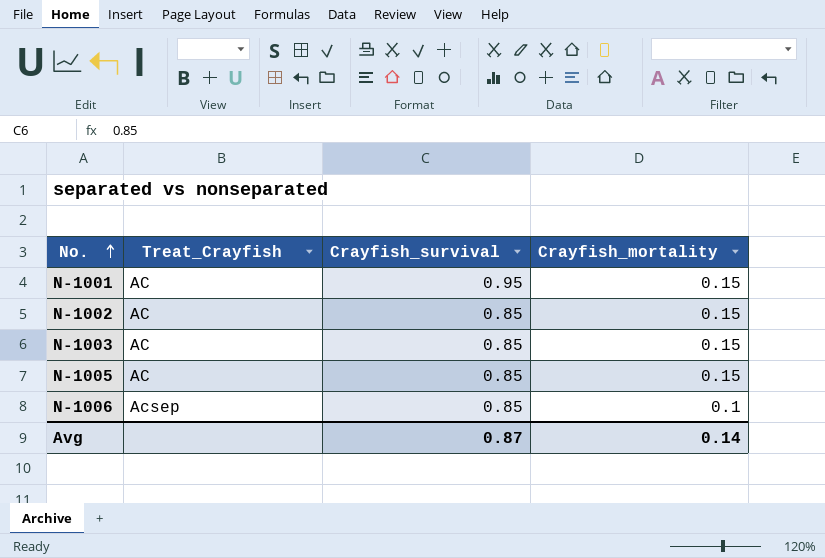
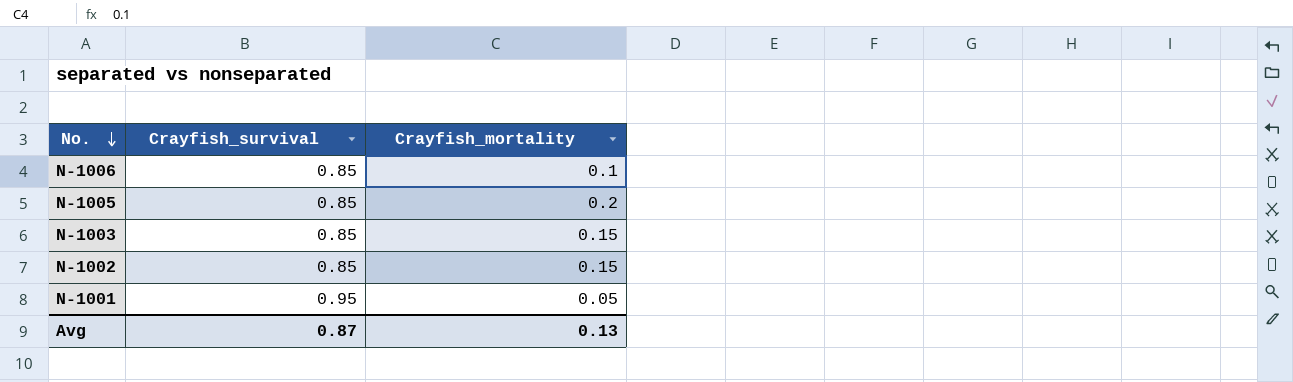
row order: No. ascending -> No. descending
column Treat_Crayfish | position: 2 -> none
N-1005 | Crayfish_mortality: 0.15 -> 0.2
N-1001 | Crayfish_mortality: 0.15 -> 0.05
Avg | Crayfish_mortality: 0.14 -> 0.13

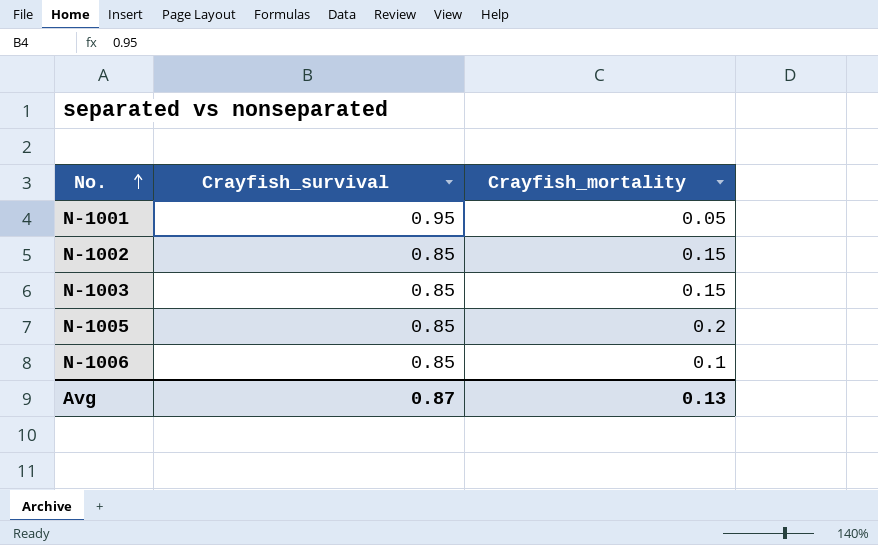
row order: No. descending -> No. ascending

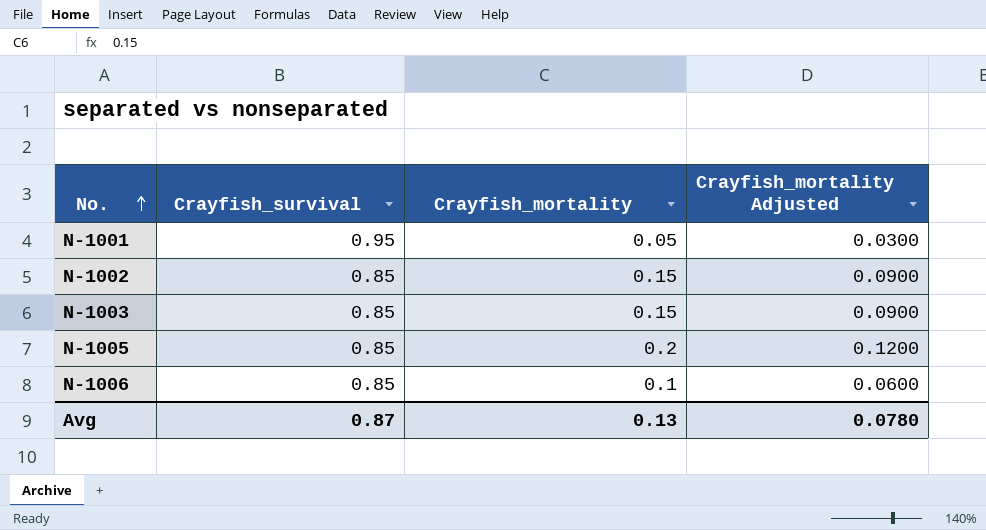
column Crayfish_mortality Adjusted | formula: none -> [Crayfish_mortality] * 0.6

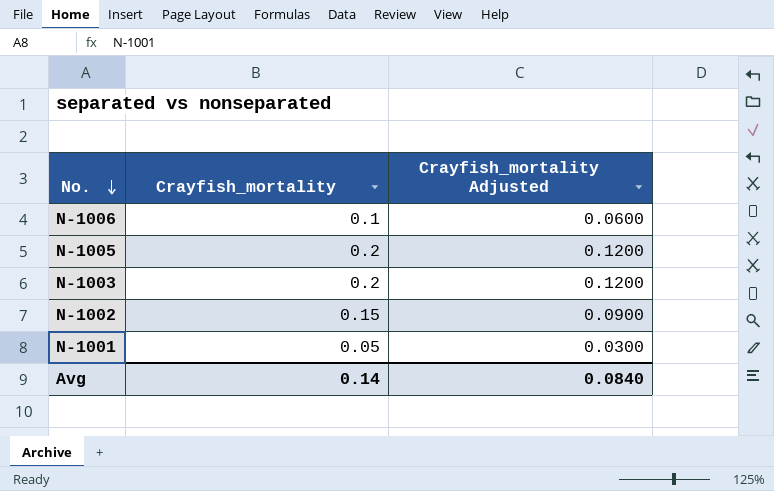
row order: No. ascending -> No. descending
column Crayfish_survival | position: 2 -> none
N-1003 | Crayfish_mortality: 0.15 -> 0.2
N-1003 | Crayfish_mortality Adjusted: 0.0900 -> 0.1200
Avg | Crayfish_mortality: 0.13 -> 0.14
Avg | Crayfish_mortality Adjusted: 0.0780 -> 0.0840

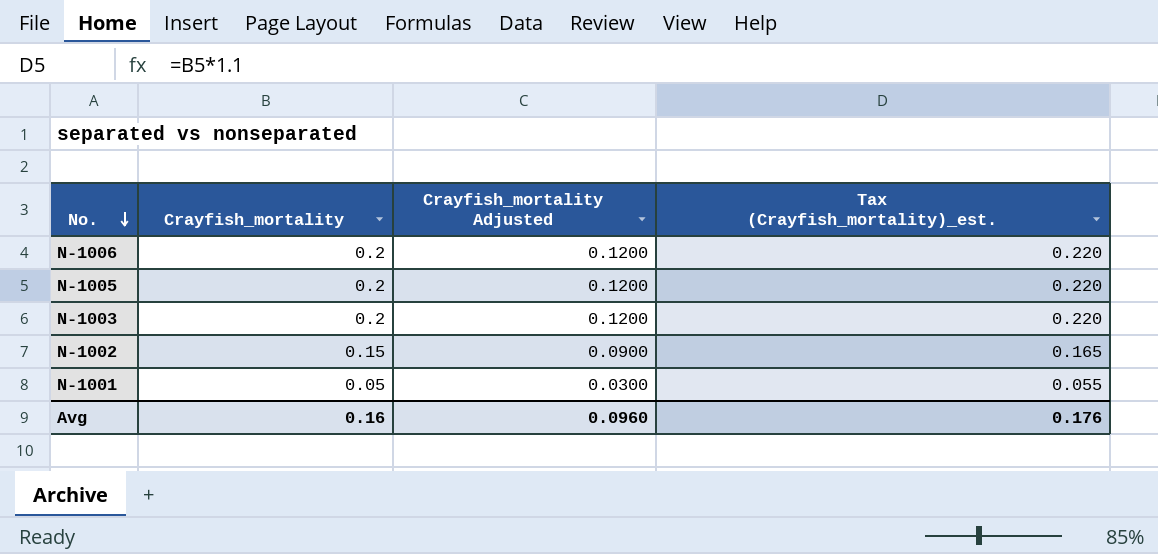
column Tax (Crayfish_mortality)_est. | formula: none -> [Crayfish_mortality] * 1.1
N-1006 | Crayfish_mortality: 0.1 -> 0.2
N-1006 | Crayfish_mortality Adjusted: 0.0600 -> 0.1200
Avg | Crayfish_mortality: 0.14 -> 0.16
Avg | Crayfish_mortality Adjusted: 0.0840 -> 0.0960

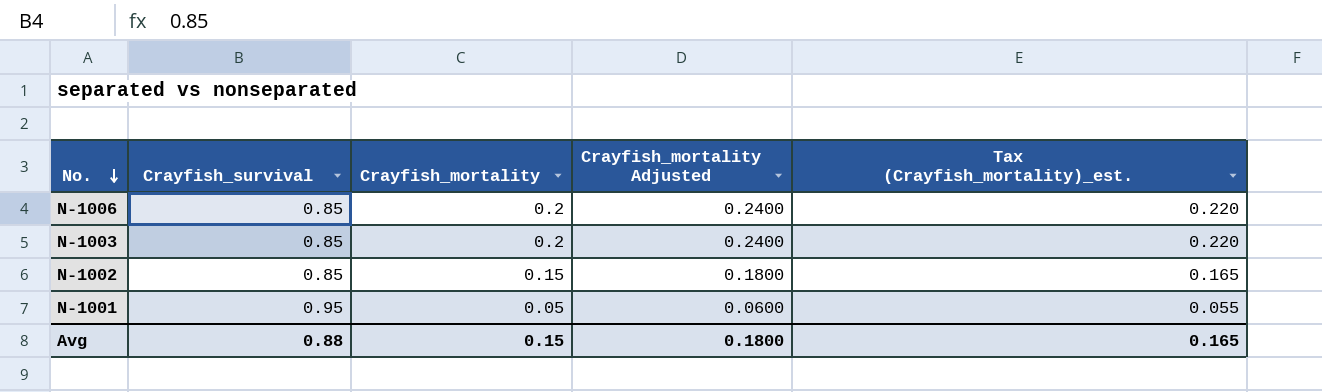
column Crayfish_survival | position: none -> 2
column Crayfish_mortality Adjusted | formula: [Crayfish_mortality] * 0.6 -> [Crayfish_mortality] * 1.2
row N-1005: 0.2 | 0.1200 | 0.220 -> none
Avg | Crayfish_mortality: 0.16 -> 0.15
Avg | Crayfish_mortality Adjusted: 0.0960 -> 0.1800
Avg | Tax (Crayfish_mortality)_est.: 0.176 -> 0.165

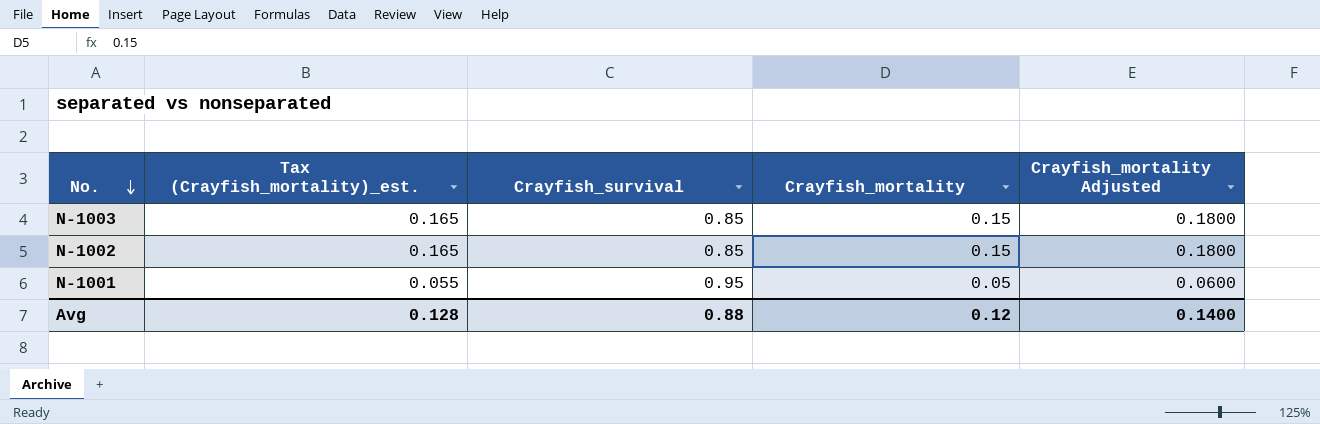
column Tax (Crayfish_mortality)_est. | position: 5 -> 2
row N-1006: 0.85 | 0.2 | 0.2400 | 0.220 -> none
N-1003 | Tax (Crayfish_mortality)_est.: 0.220 -> 0.165
N-1003 | Crayfish_mortality: 0.2 -> 0.15
N-1003 | Crayfish_mortality Adjusted: 0.2400 -> 0.1800
Avg | Tax (Crayfish_mortality)_est.: 0.165 -> 0.128
Avg | Crayfish_mortality: 0.15 -> 0.12
Avg | Crayfish_mortality Adjusted: 0.1800 -> 0.1400

